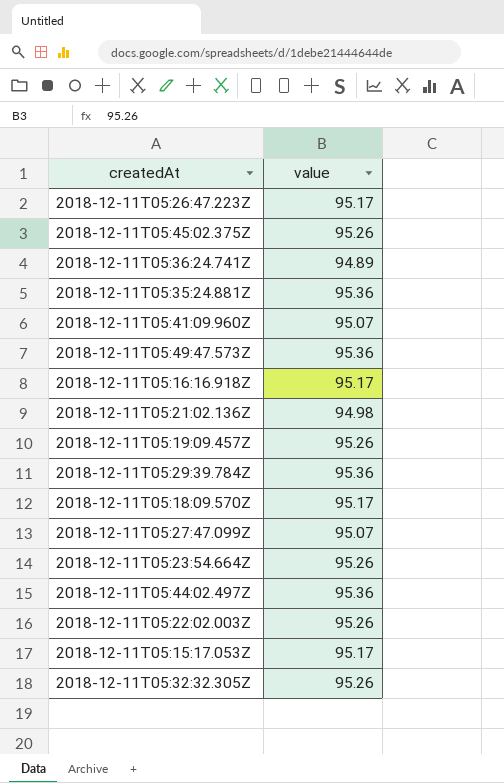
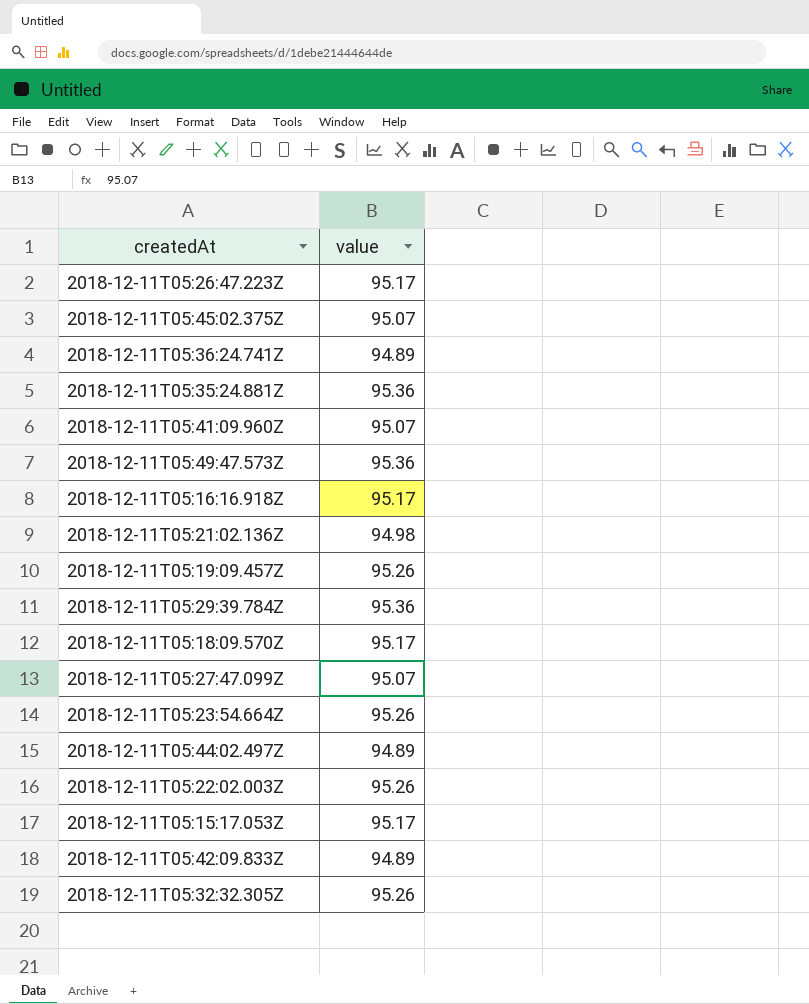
2018-12-11T05:45:02.375Z | value: 95.26 -> 95.07
2018-12-11T05:44:02.497Z | value: 95.36 -> 94.89
row 2018-12-11T05:42:09.833Z: none -> 94.89

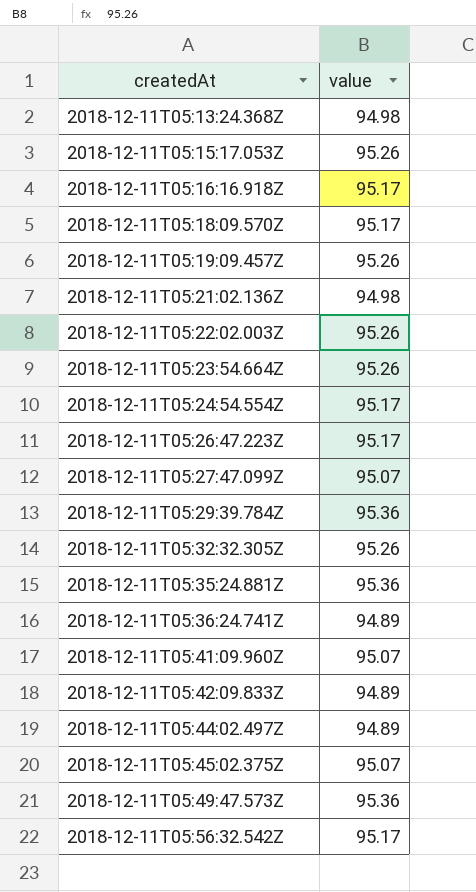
row order: none -> createdAt ascending
row 2018-12-11T05:13:24.368Z: none -> 94.98
2018-12-11T05:15:17.053Z | value: 95.17 -> 95.26
row 2018-12-11T05:24:54.554Z: none -> 95.17
row 2018-12-11T05:56:32.542Z: none -> 95.17

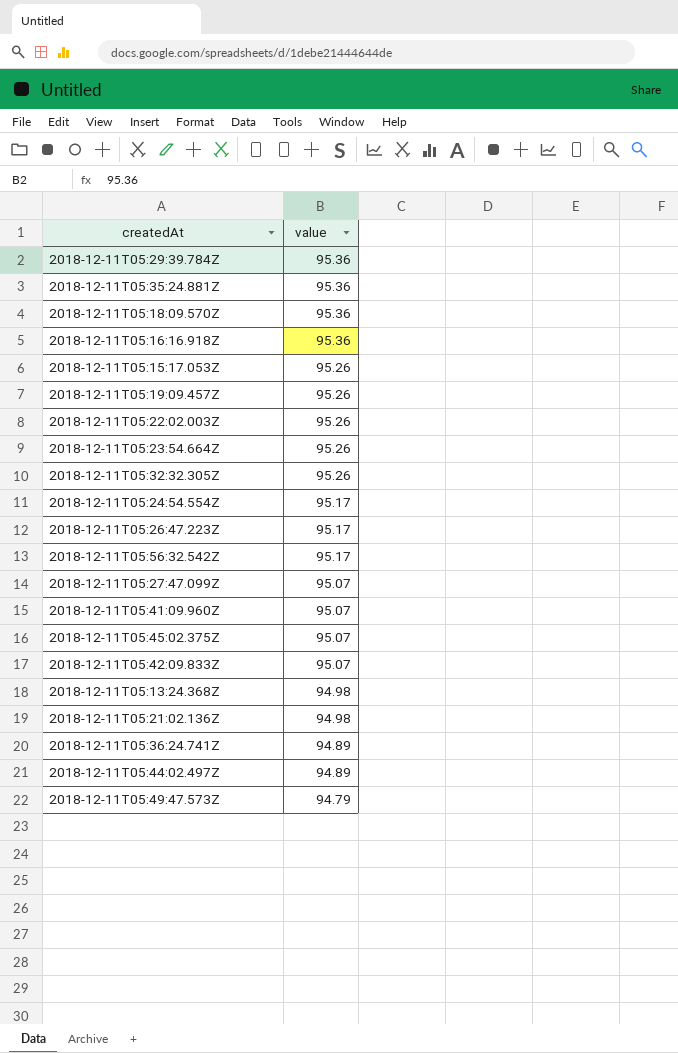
row order: createdAt ascending -> value descending
2018-12-11T05:18:09.570Z | value: 95.17 -> 95.36
2018-12-11T05:16:16.918Z | value: 95.17 -> 95.36
2018-12-11T05:42:09.833Z | value: 94.89 -> 95.07
2018-12-11T05:49:47.573Z | value: 95.36 -> 94.79

